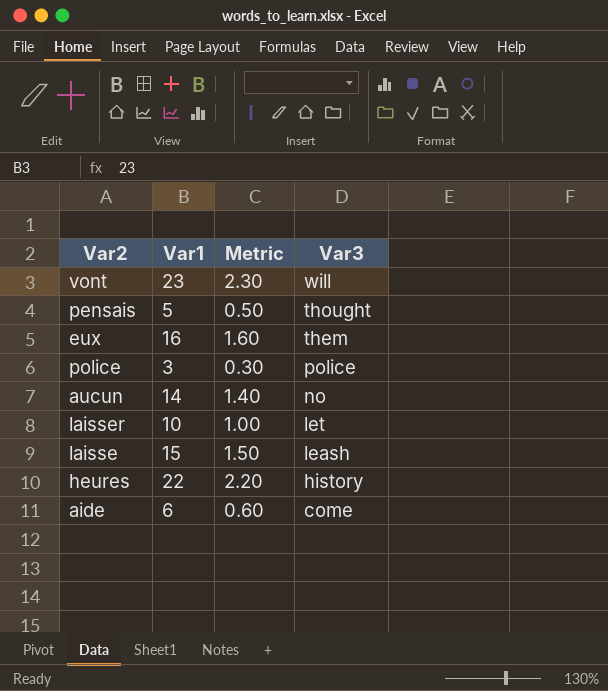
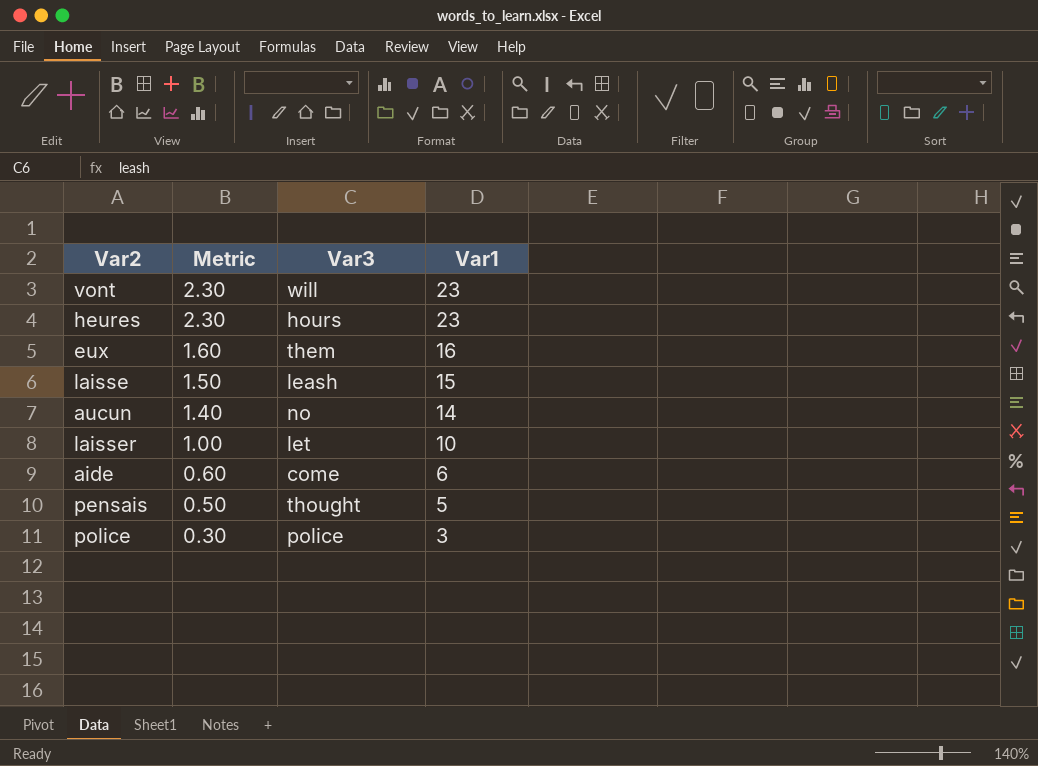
row order: Var3 descending -> Metric descending
column Var1 | position: 2 -> 4
heures | Metric: 2.20 -> 2.30
heures | Var3: history -> hours
heures | Var1: 22 -> 23

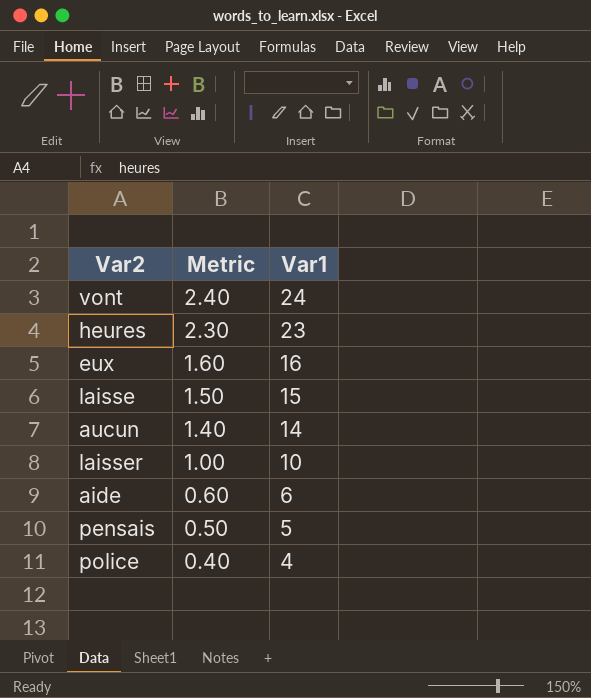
column Var3 | position: 3 -> none
vont | Metric: 2.30 -> 2.40
vont | Var1: 23 -> 24
police | Metric: 0.30 -> 0.40
police | Var1: 3 -> 4

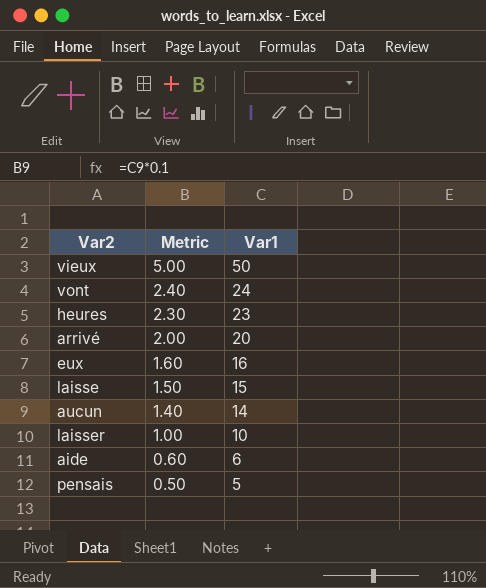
row police: 0.40 | 4 -> none
row vieux: none -> 5.00 | 50
row arrivé: none -> 2.00 | 20

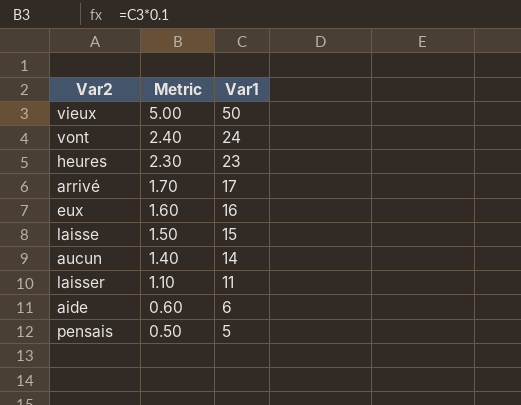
arrivé | Metric: 2.00 -> 1.70
arrivé | Var1: 20 -> 17
laisser | Metric: 1.00 -> 1.10
laisser | Var1: 10 -> 11

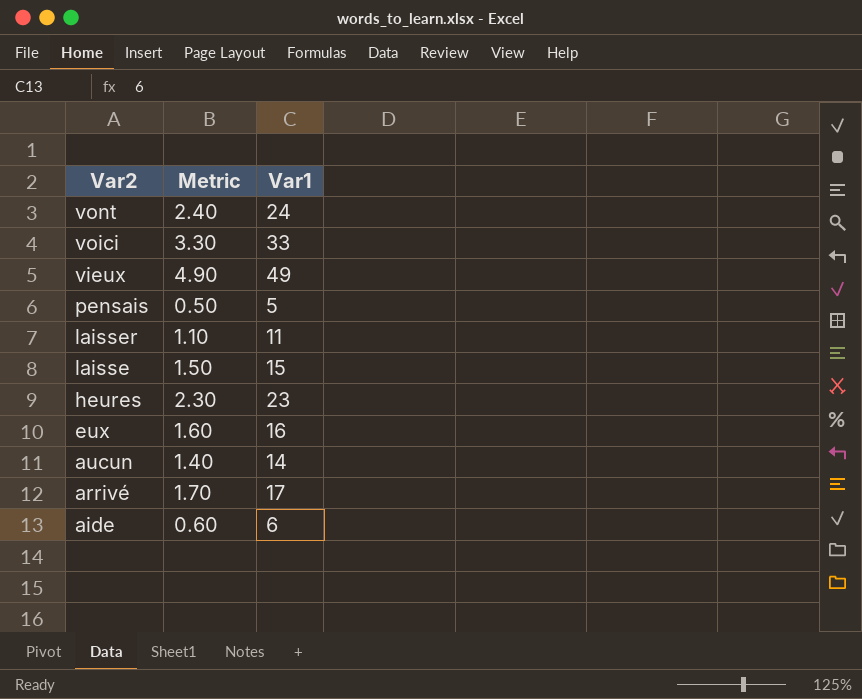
row order: Metric descending -> Var2 descending
row voici: none -> 3.30 | 33
vieux | Metric: 5.00 -> 4.90
vieux | Var1: 50 -> 49

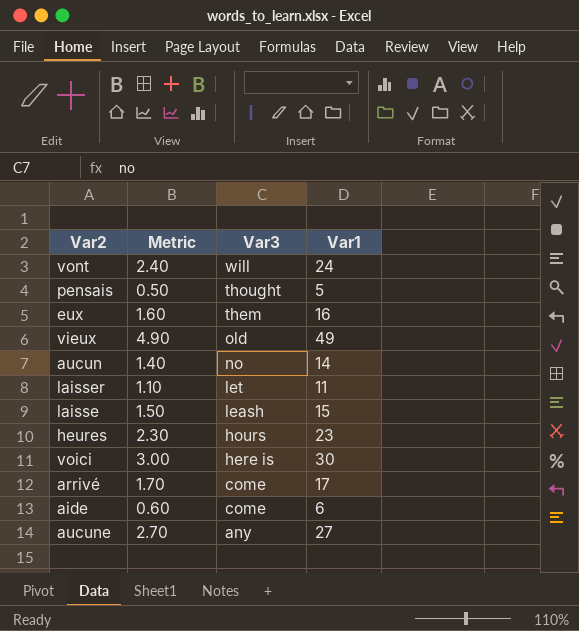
row order: Var2 descending -> Var3 descending
column Var3 | position: none -> 3
voici | Metric: 3.30 -> 3.00
voici | Var1: 33 -> 30
row aucune: none -> 2.70 | any | 27

